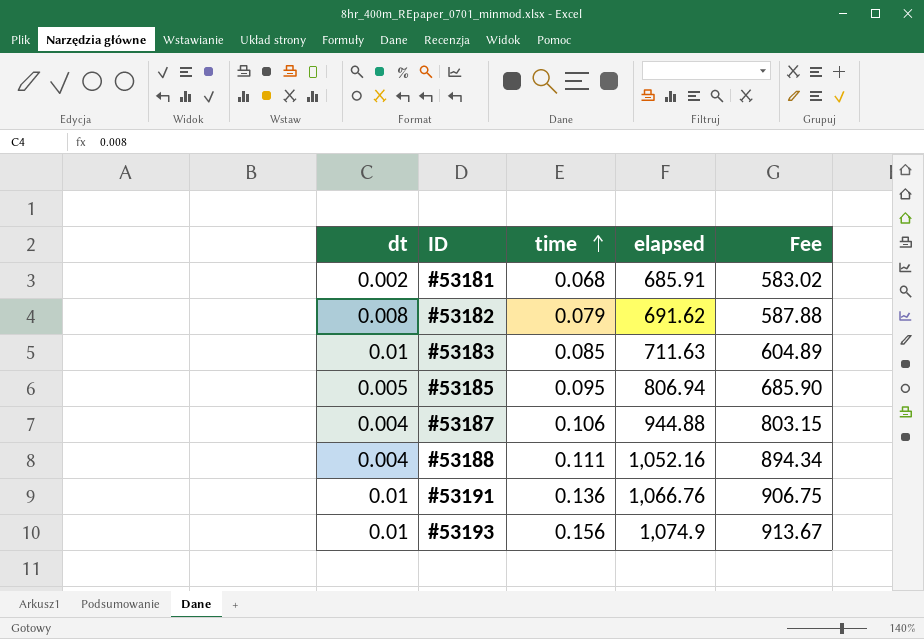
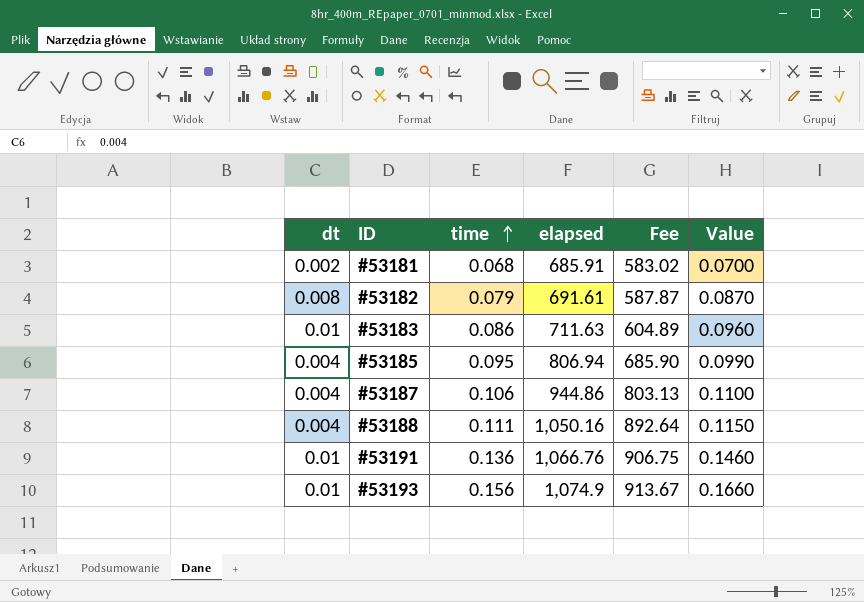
column Value | formula: none -> [dt] + [time]
#53182 | elapsed: 691.62 -> 691.61
#53182 | Fee: 587.88 -> 587.87
#53183 | time: 0.085 -> 0.086
#53185 | dt: 0.005 -> 0.004
#53187 | elapsed: 944.88 -> 944.86
#53187 | Fee: 803.15 -> 803.13
#53188 | elapsed: 1,052.16 -> 1,050.16
#53188 | Fee: 894.34 -> 892.64

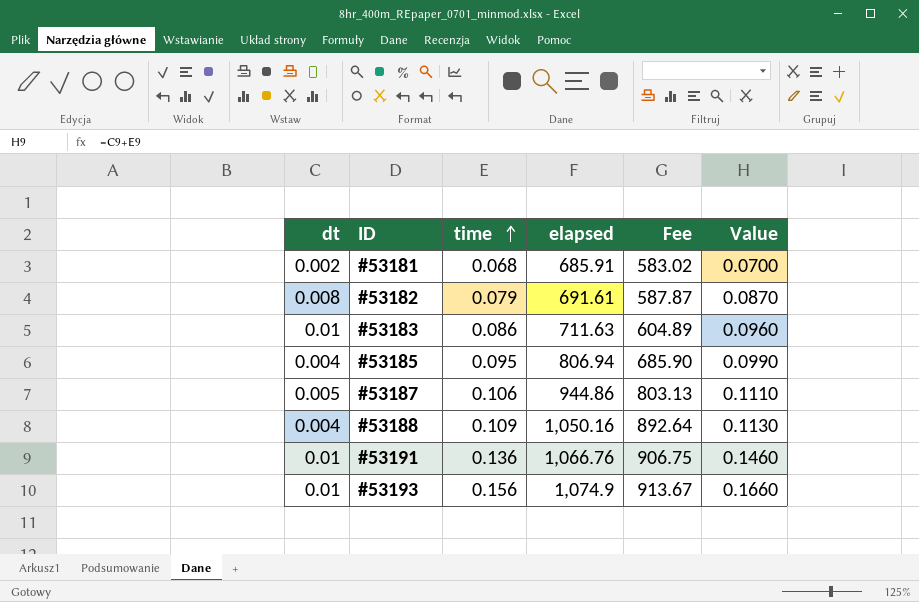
#53187 | dt: 0.004 -> 0.005
#53187 | Value: 0.1100 -> 0.1110
#53188 | time: 0.111 -> 0.109
#53188 | Value: 0.1150 -> 0.1130

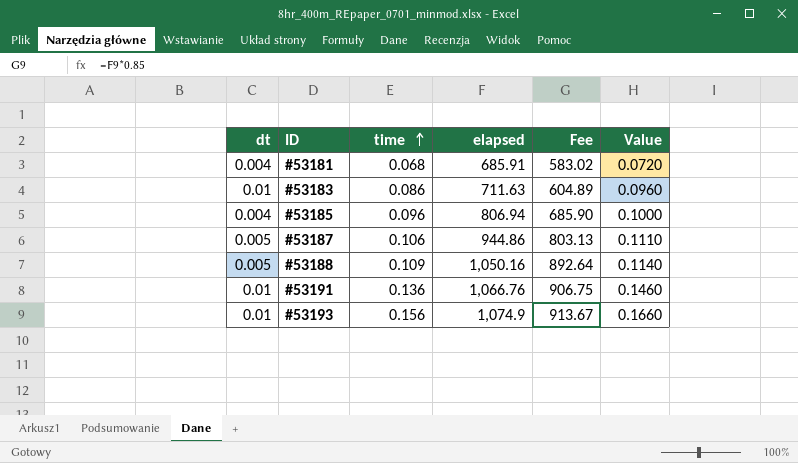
row #53182: 0.008 | 0.079 | 691.61 | 587.87 | 0.0870 -> none
#53181 | dt: 0.002 -> 0.004
#53181 | Value: 0.0700 -> 0.0720
#53185 | time: 0.095 -> 0.096
#53185 | Value: 0.0990 -> 0.1000
#53188 | dt: 0.004 -> 0.005
#53188 | Value: 0.1130 -> 0.1140

